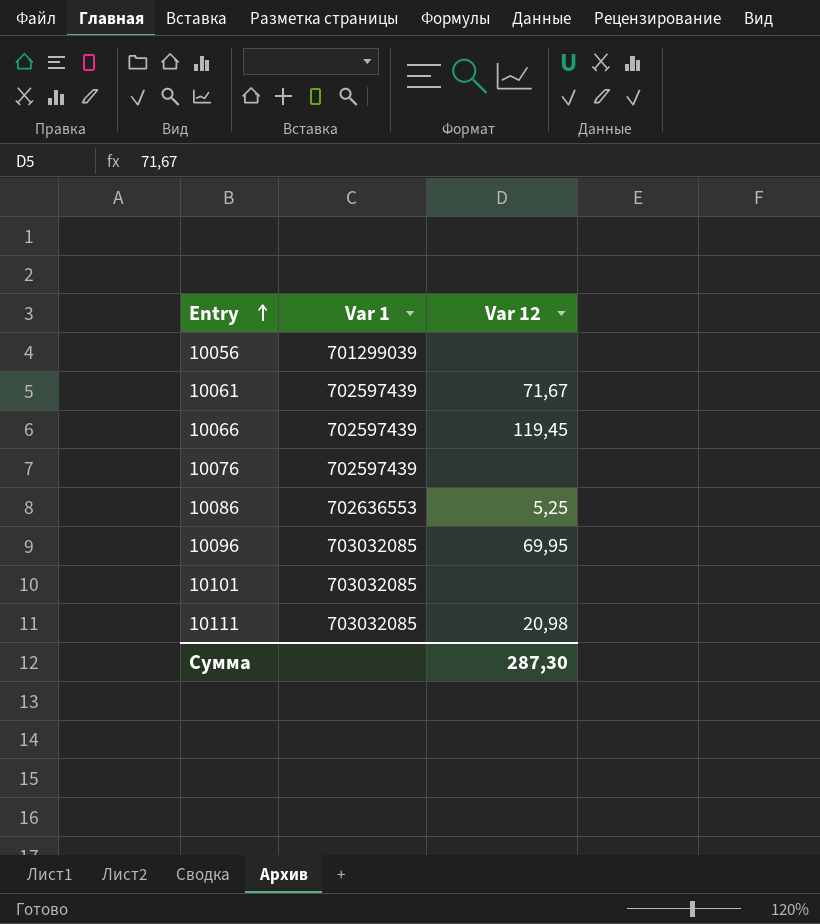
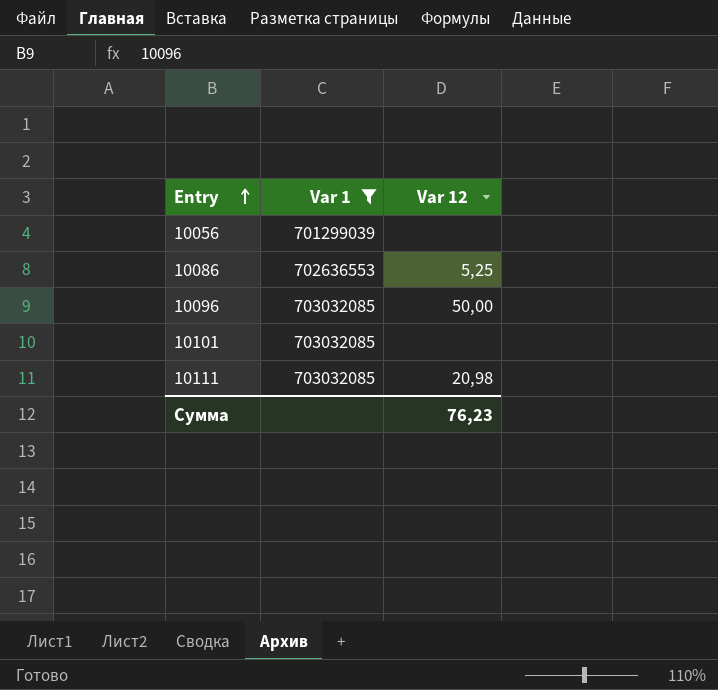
filter: none -> Var 1 != 702597439
10096 | Var 12: 69,95 -> 50,00
Сумма | Var 12: 287,30 -> 76,23

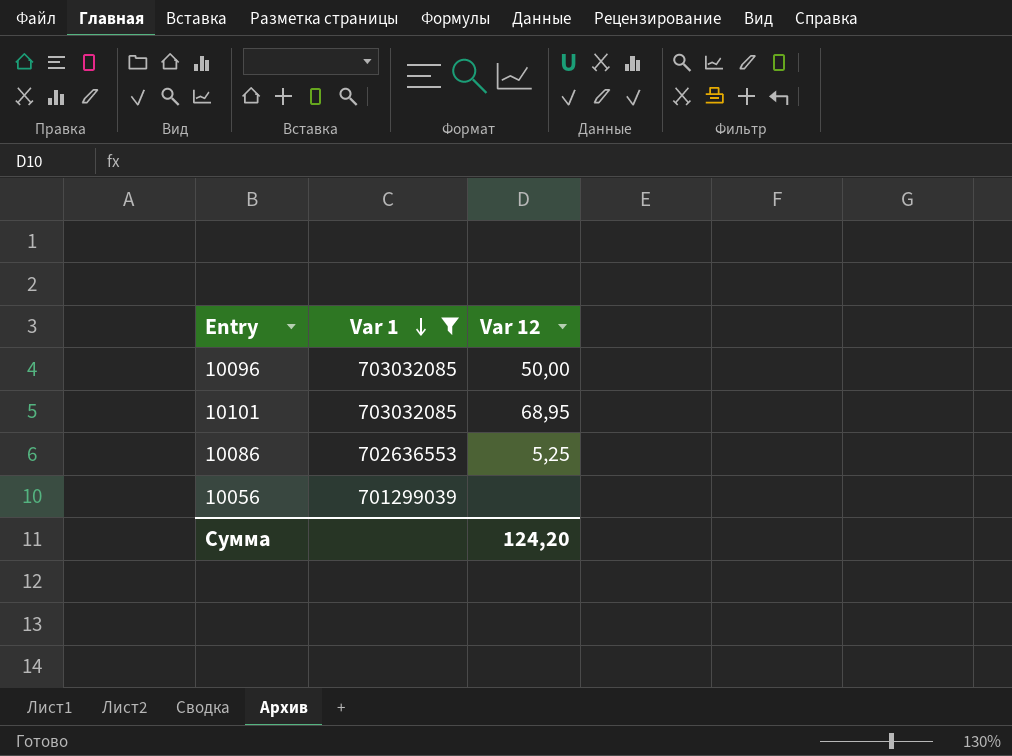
row order: Entry ascending -> Var 1 descending
row 10111: 703032085 | 20,98 -> none
10101 | Var 12: none -> 68,95
Сумма | Var 12: 76,23 -> 124,20

